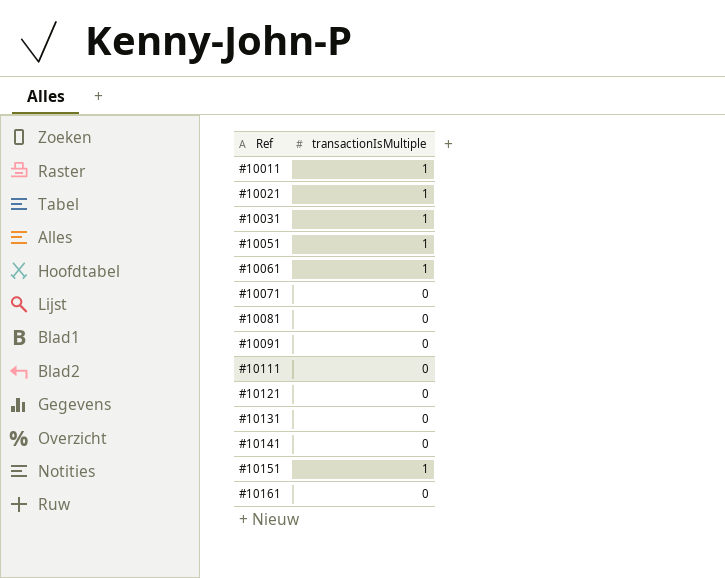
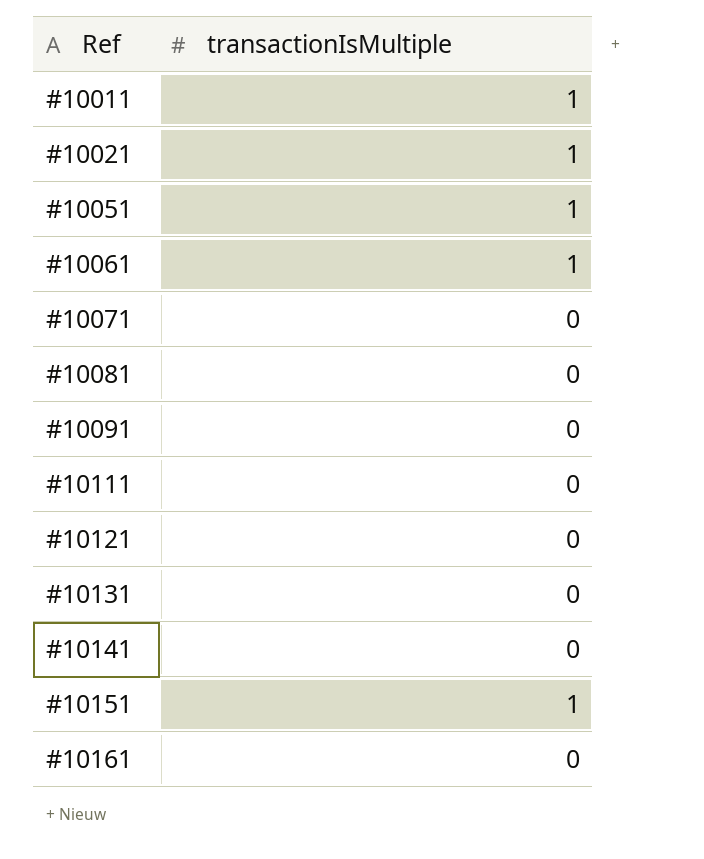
row #10031: 1 -> none

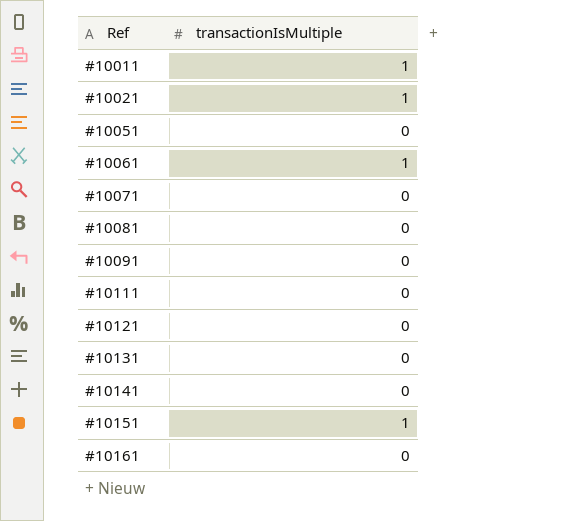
#10051 | transactionIsMultiple: 1 -> 0

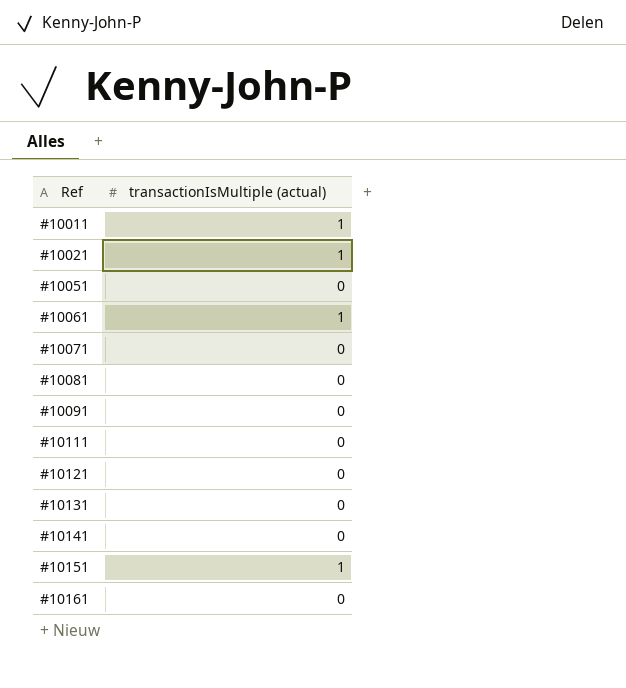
column name: transactionIsMultiple -> transactionIsMultiple (actual)

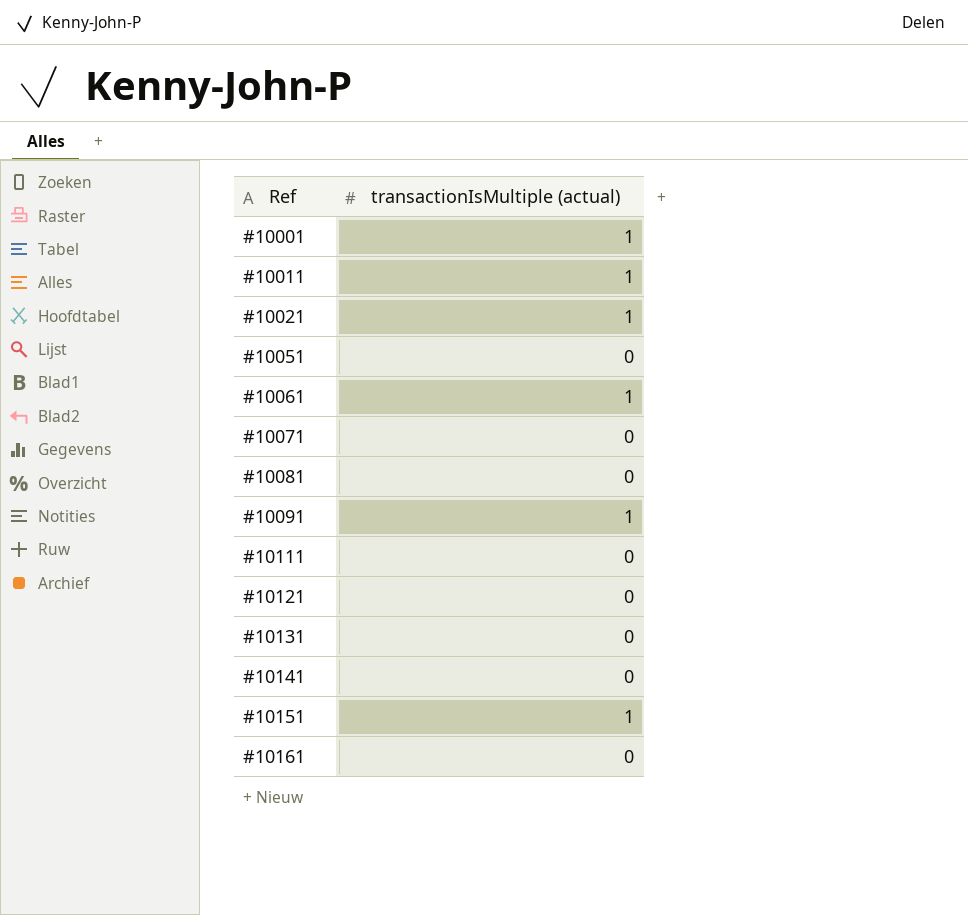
row #10001: none -> 1
#10091 | transactionIsMultiple (actual): 0 -> 1

